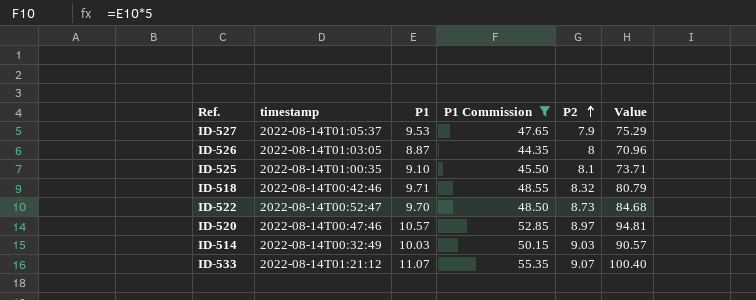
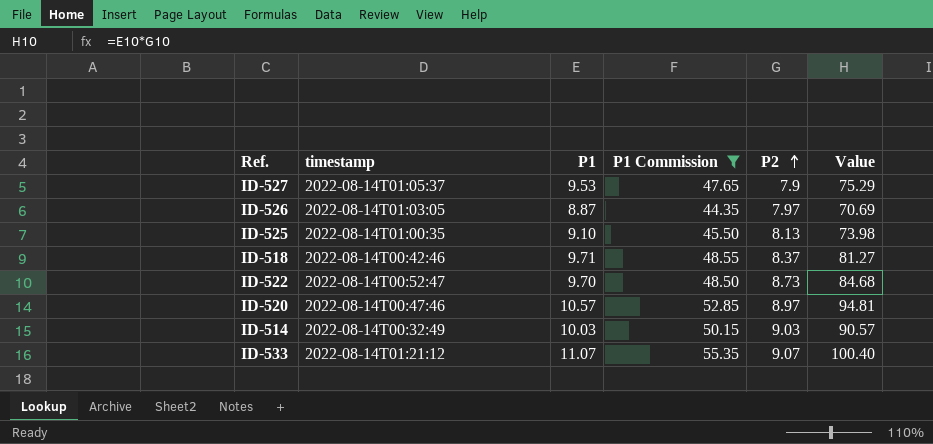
ID-526 | P2: 8 -> 7.97
ID-526 | Value: 70.96 -> 70.69
ID-525 | P2: 8.1 -> 8.13
ID-525 | Value: 73.71 -> 73.98
ID-518 | P2: 8.32 -> 8.37
ID-518 | Value: 80.79 -> 81.27

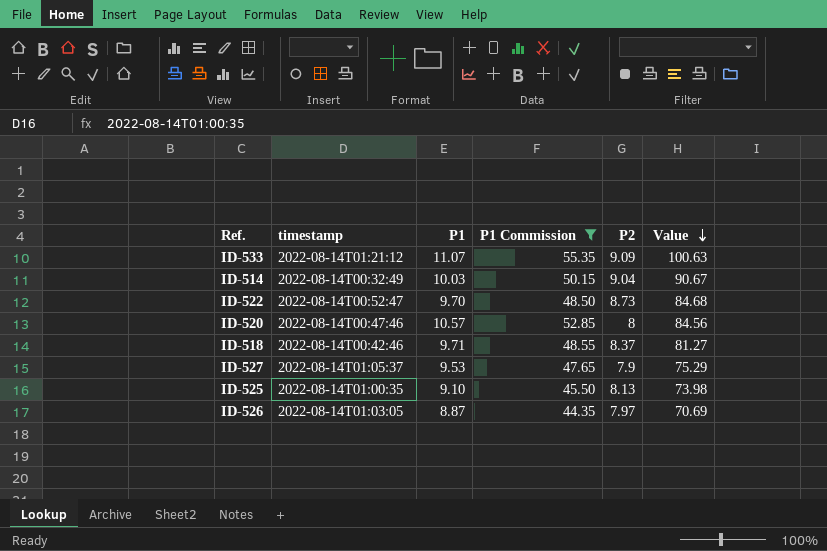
row order: P2 ascending -> Value descending
ID-533 | P2: 9.07 -> 9.09
ID-533 | Value: 100.40 -> 100.63
ID-514 | P2: 9.03 -> 9.04
ID-514 | Value: 90.57 -> 90.67
ID-520 | P2: 8.97 -> 8
ID-520 | Value: 94.81 -> 84.56

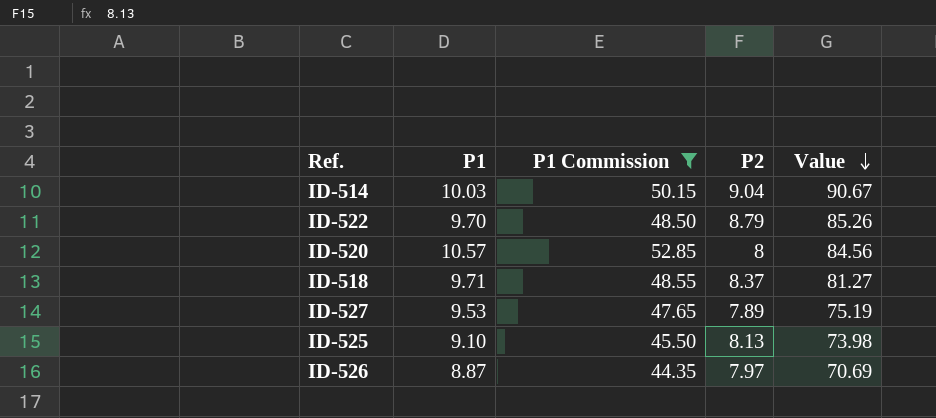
column timestamp | position: 2 -> none
row ID-533: 2022-08-14T01:21:12 | 11.07 | 55.35 | 9.09 | 100.63 -> none
ID-522 | P2: 8.73 -> 8.79
ID-522 | Value: 84.68 -> 85.26
ID-527 | P2: 7.9 -> 7.89
ID-527 | Value: 75.29 -> 75.19

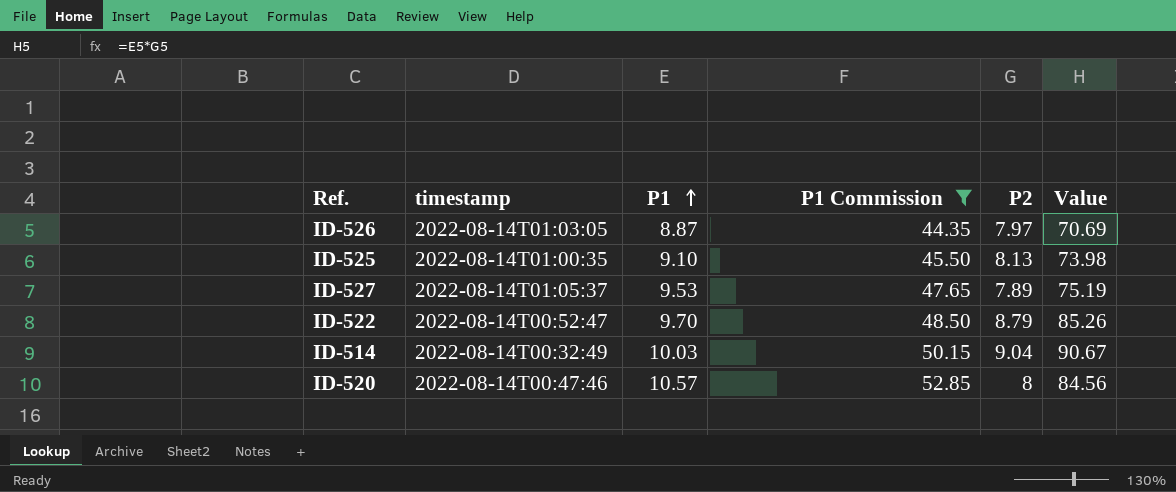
row order: Value descending -> P1 ascending
column timestamp | position: none -> 2
row ID-518: 9.71 | 48.55 | 8.37 | 81.27 -> none

